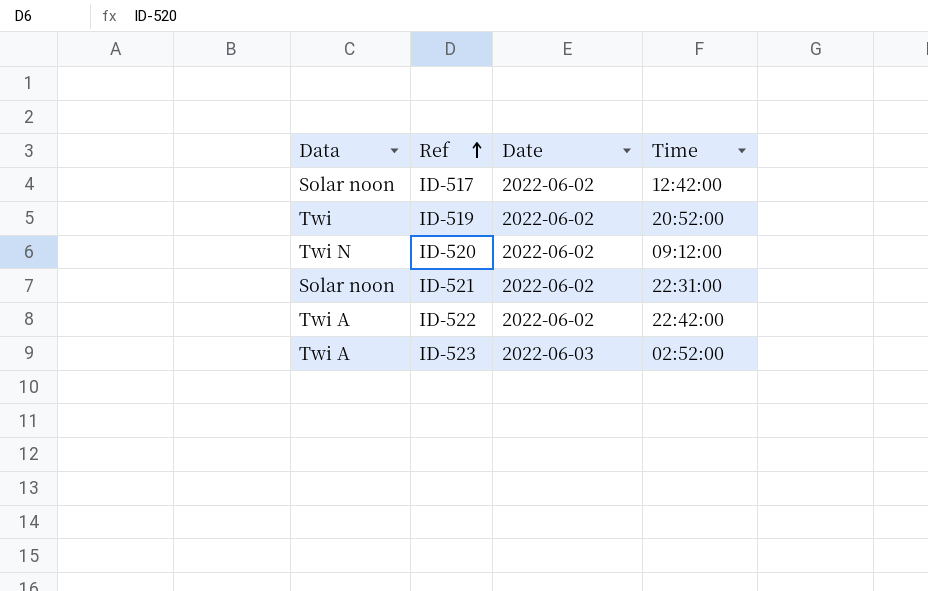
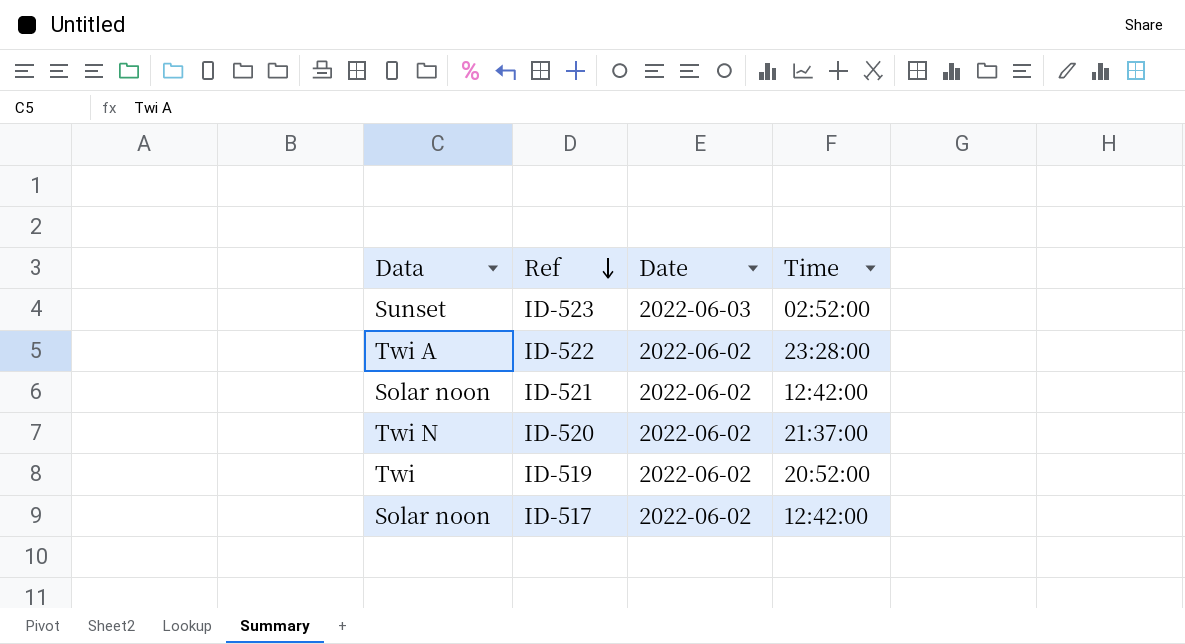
row order: Ref ascending -> Ref descending
ID-523 | Data: Twi A -> Sunset
ID-522 | Time: 22:42:00 -> 23:28:00
ID-521 | Time: 22:31:00 -> 12:42:00
ID-520 | Time: 09:12:00 -> 21:37:00

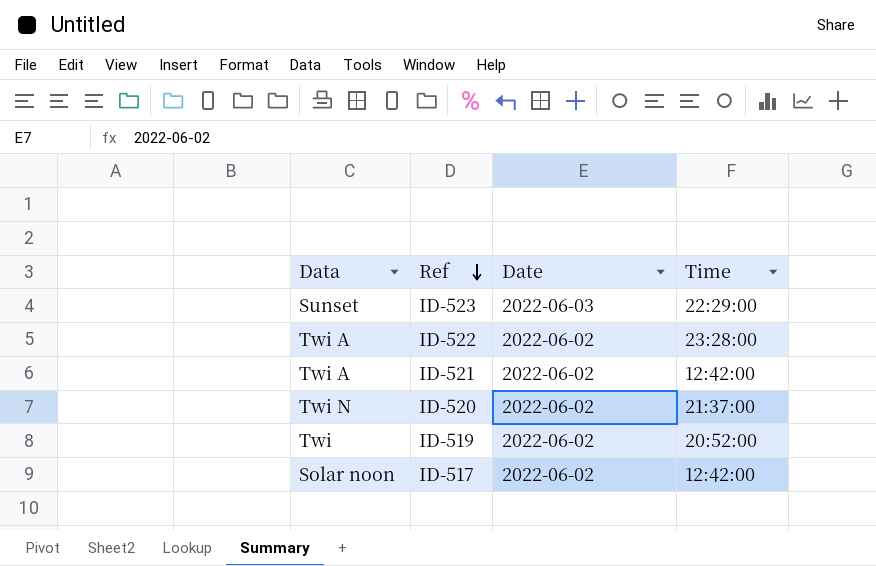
ID-523 | Time: 02:52:00 -> 22:29:00
ID-521 | Data: Solar noon -> Twi A

